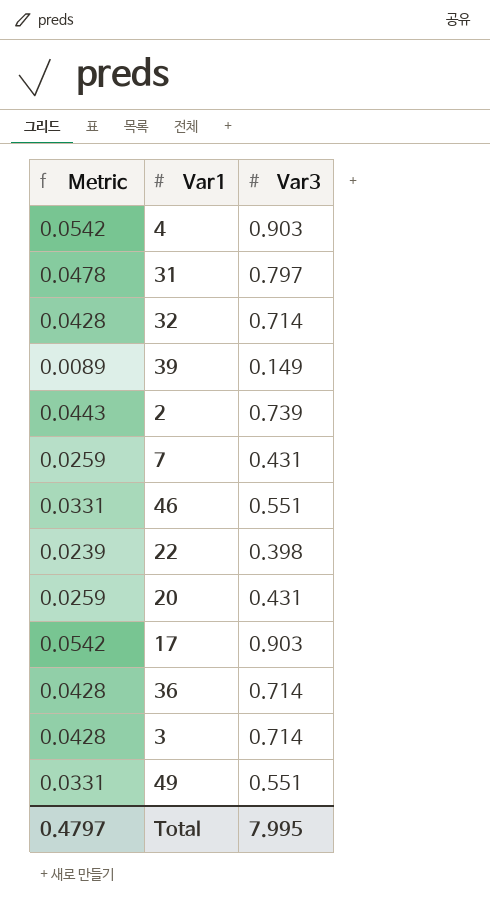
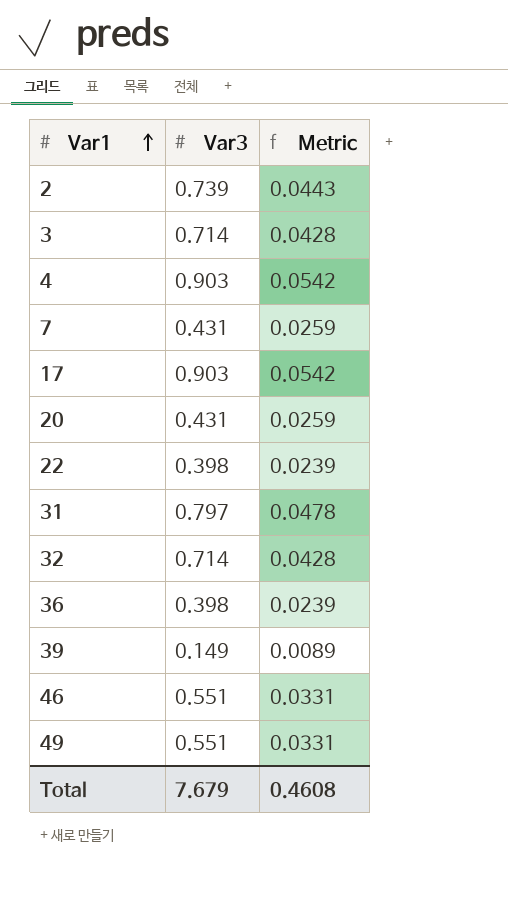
row order: none -> Var1 ascending
column Metric | position: 1 -> 3
36 | Var3: 0.714 -> 0.398
36 | Metric: 0.0428 -> 0.0239
Total | Var3: 7.995 -> 7.679
Total | Metric: 0.4797 -> 0.4608

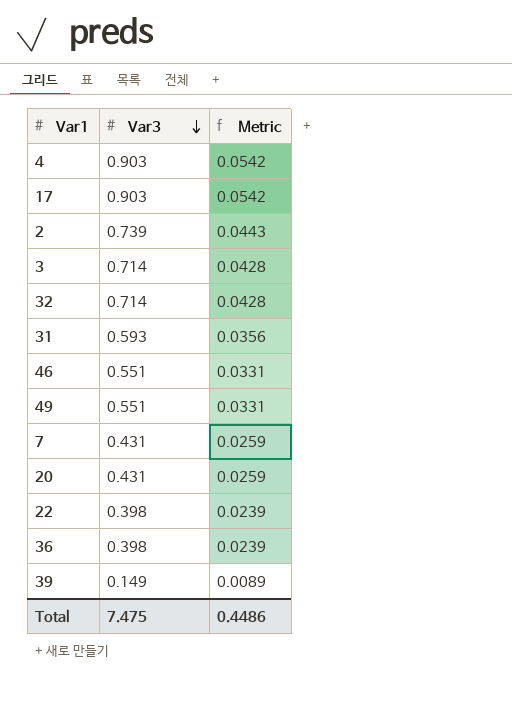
row order: Var1 ascending -> Var3 descending
31 | Var3: 0.797 -> 0.593
31 | Metric: 0.0478 -> 0.0356
Total | Var3: 7.679 -> 7.475
Total | Metric: 0.4608 -> 0.4486

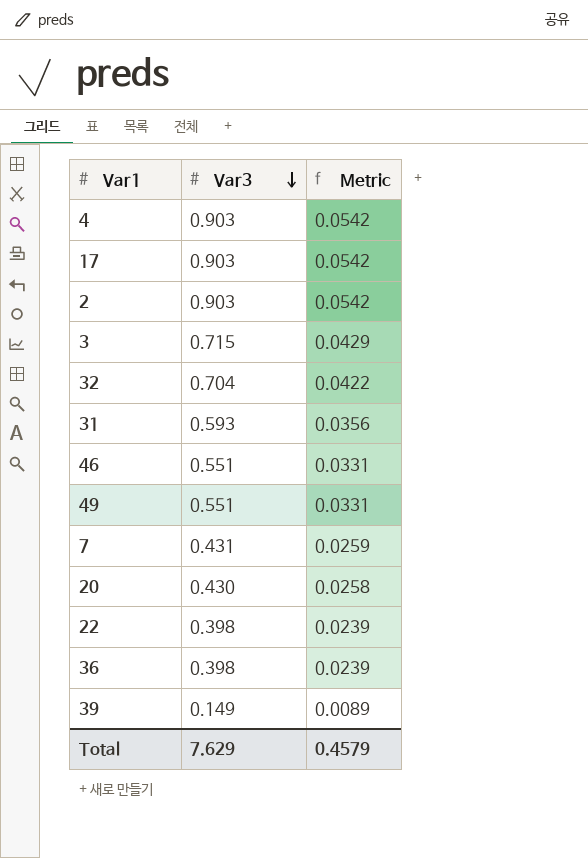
2 | Var3: 0.739 -> 0.903
2 | Metric: 0.0443 -> 0.0542
3 | Var3: 0.714 -> 0.715
3 | Metric: 0.0428 -> 0.0429
32 | Var3: 0.714 -> 0.704
32 | Metric: 0.0428 -> 0.0422
20 | Var3: 0.431 -> 0.430
20 | Metric: 0.0259 -> 0.0258
Total | Var3: 7.475 -> 7.629
Total | Metric: 0.4486 -> 0.4579

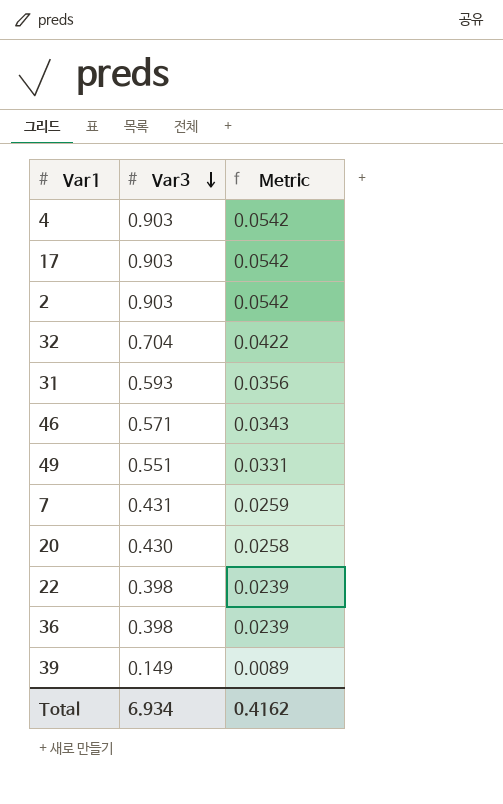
row 3: 0.715 | 0.0429 -> none
46 | Var3: 0.551 -> 0.571
46 | Metric: 0.0331 -> 0.0343
Total | Var3: 7.629 -> 6.934
Total | Metric: 0.4579 -> 0.4162

